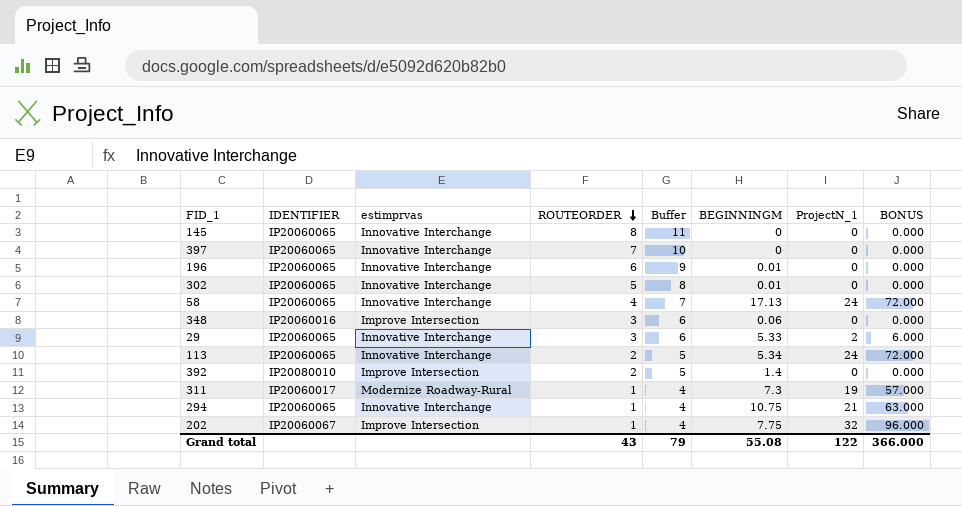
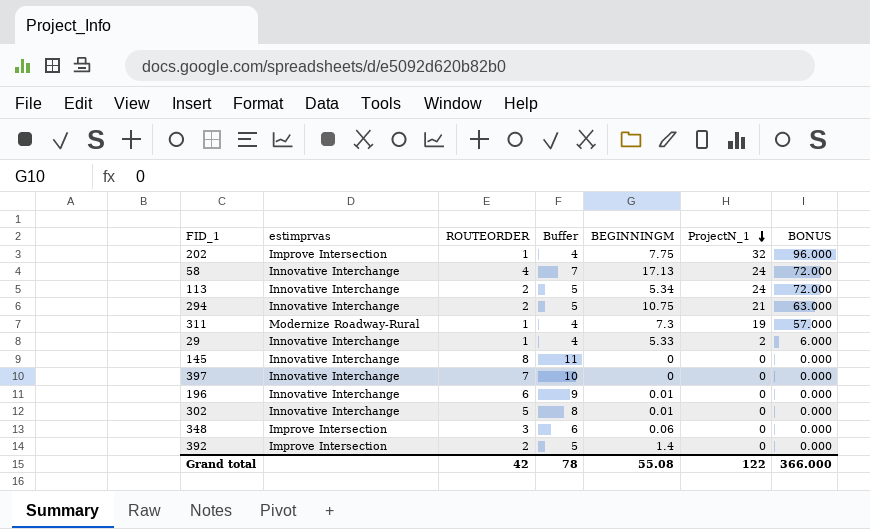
row order: ROUTEORDER descending -> ProjectN_1 descending
column IDENTIFIER | position: 2 -> none
294 | ROUTEORDER: 1 -> 2
294 | Buffer: 4 -> 5
29 | ROUTEORDER: 3 -> 1
29 | Buffer: 6 -> 4
Grand total | ROUTEORDER: 43 -> 42
Grand total | Buffer: 79 -> 78

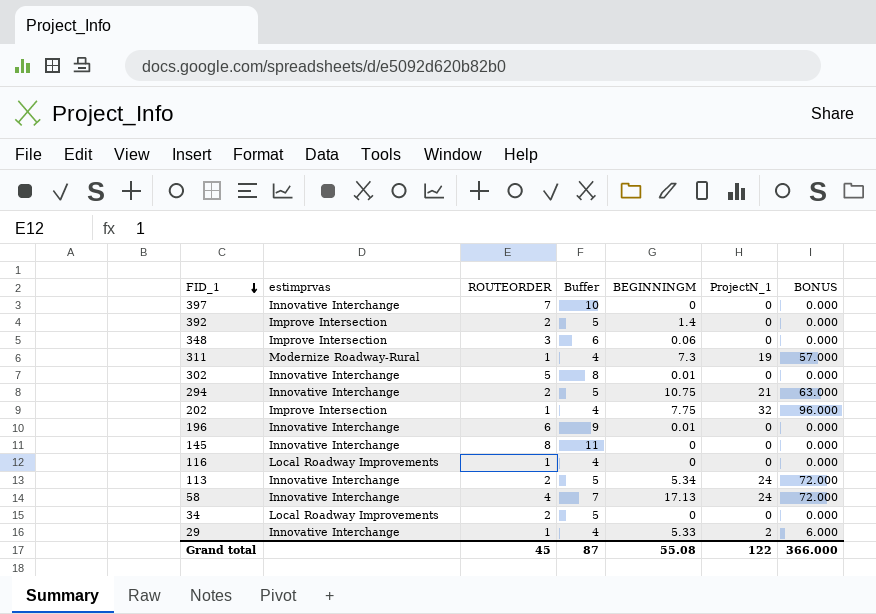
row order: ProjectN_1 descending -> FID_1 descending
row 116: none -> Local Roadway Improvements | 1 | 4 | 0 | 0 | 0.000
row 34: none -> Local Roadway Improvements | 2 | 5 | 0 | 0 | 0.000
Grand total | ROUTEORDER: 42 -> 45
Grand total | Buffer: 78 -> 87

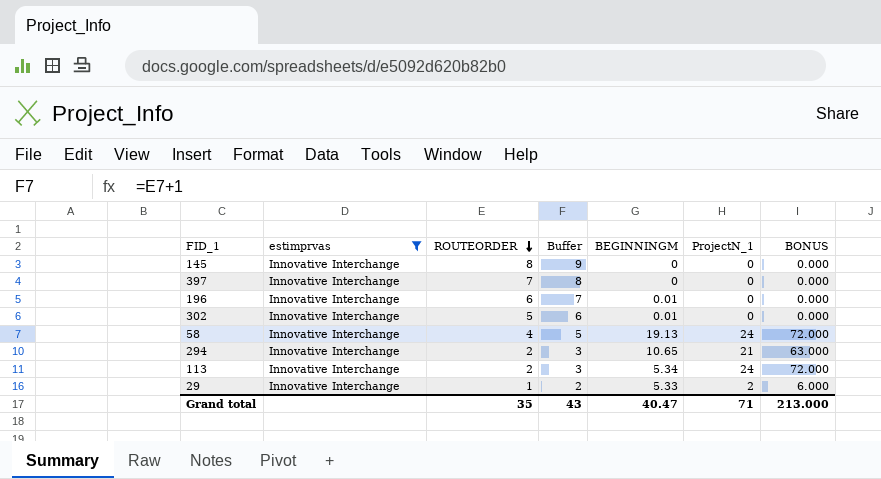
filter: none -> estimprvas = Innovative Interchange
row order: FID_1 descending -> ROUTEORDER descending
column Buffer | formula: [ROUTEORDER] + 3 -> [ROUTEORDER] + 1
58 | BEGINNINGM: 17.13 -> 19.13
294 | BEGINNINGM: 10.75 -> 10.65
Grand total | ROUTEORDER: 45 -> 35
Grand total | Buffer: 87 -> 43
Grand total | BEGINNINGM: 55.08 -> 40.47
Grand total | ProjectN_1: 122 -> 71
Grand total | BONUS: 366.000 -> 213.000

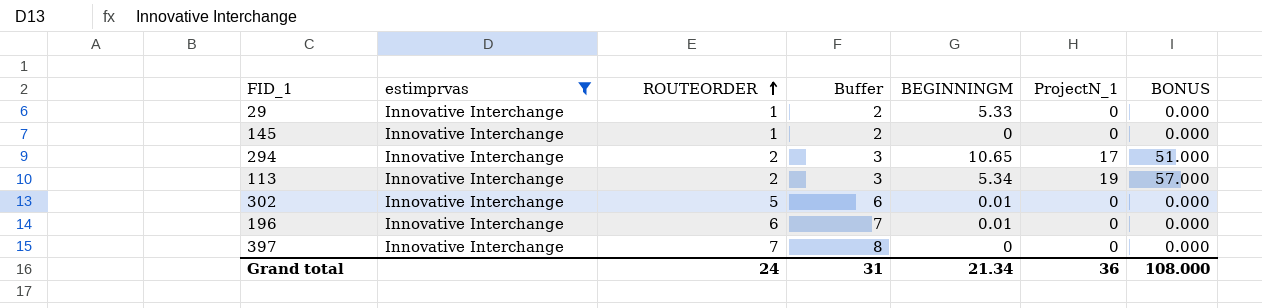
row order: ROUTEORDER descending -> ROUTEORDER ascending
row 58: Innovative Interchange | 4 | 5 | 19.13 | 24 | 72.000 -> none
29 | ProjectN_1: 2 -> 0
29 | BONUS: 6.000 -> 0.000
145 | ROUTEORDER: 8 -> 1
145 | Buffer: 9 -> 2
294 | ProjectN_1: 21 -> 17
294 | BONUS: 63.000 -> 51.000
113 | ProjectN_1: 24 -> 19
113 | BONUS: 72.000 -> 57.000
Grand total | ROUTEORDER: 35 -> 24
Grand total | Buffer: 43 -> 31
Grand total | BEGINNINGM: 40.47 -> 21.34
Grand total | ProjectN_1: 71 -> 36
Grand total | BONUS: 213.000 -> 108.000

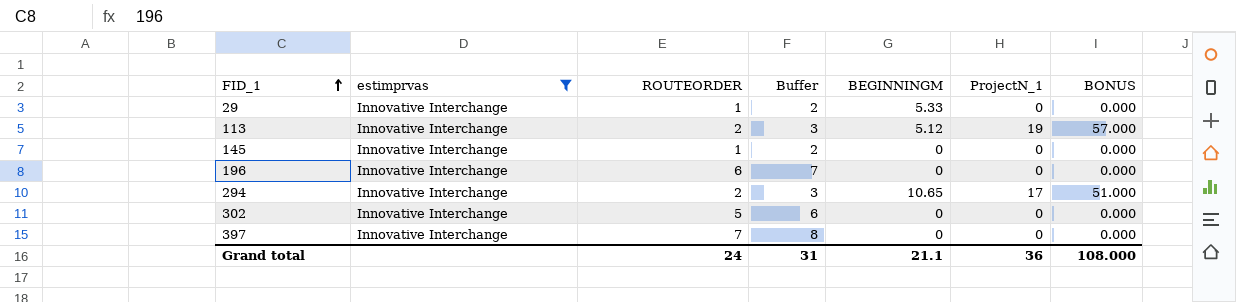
row order: ROUTEORDER ascending -> FID_1 ascending
113 | BEGINNINGM: 5.34 -> 5.12
196 | BEGINNINGM: 0.01 -> 0
302 | BEGINNINGM: 0.01 -> 0
Grand total | BEGINNINGM: 21.34 -> 21.1

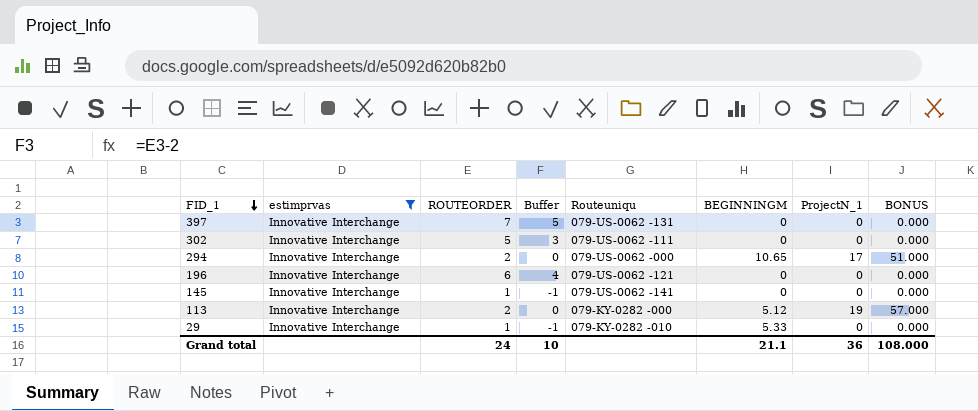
row order: FID_1 ascending -> FID_1 descending
column Buffer | formula: [ROUTEORDER] + 1 -> [ROUTEORDER] - 2
column Routeuniqu | position: none -> 5
Grand total | Buffer: 31 -> 10

